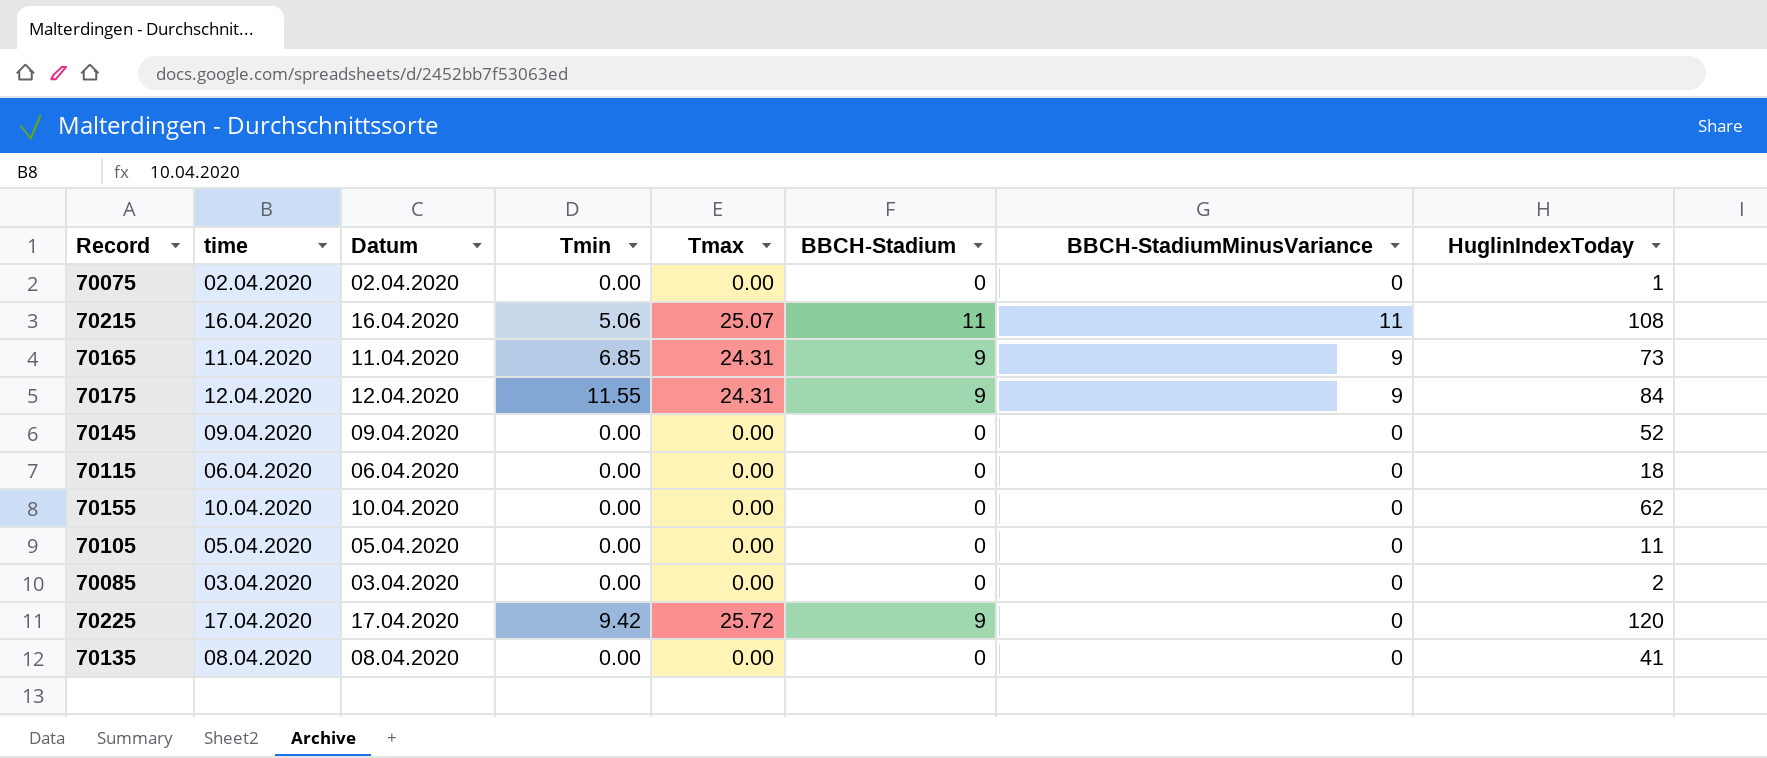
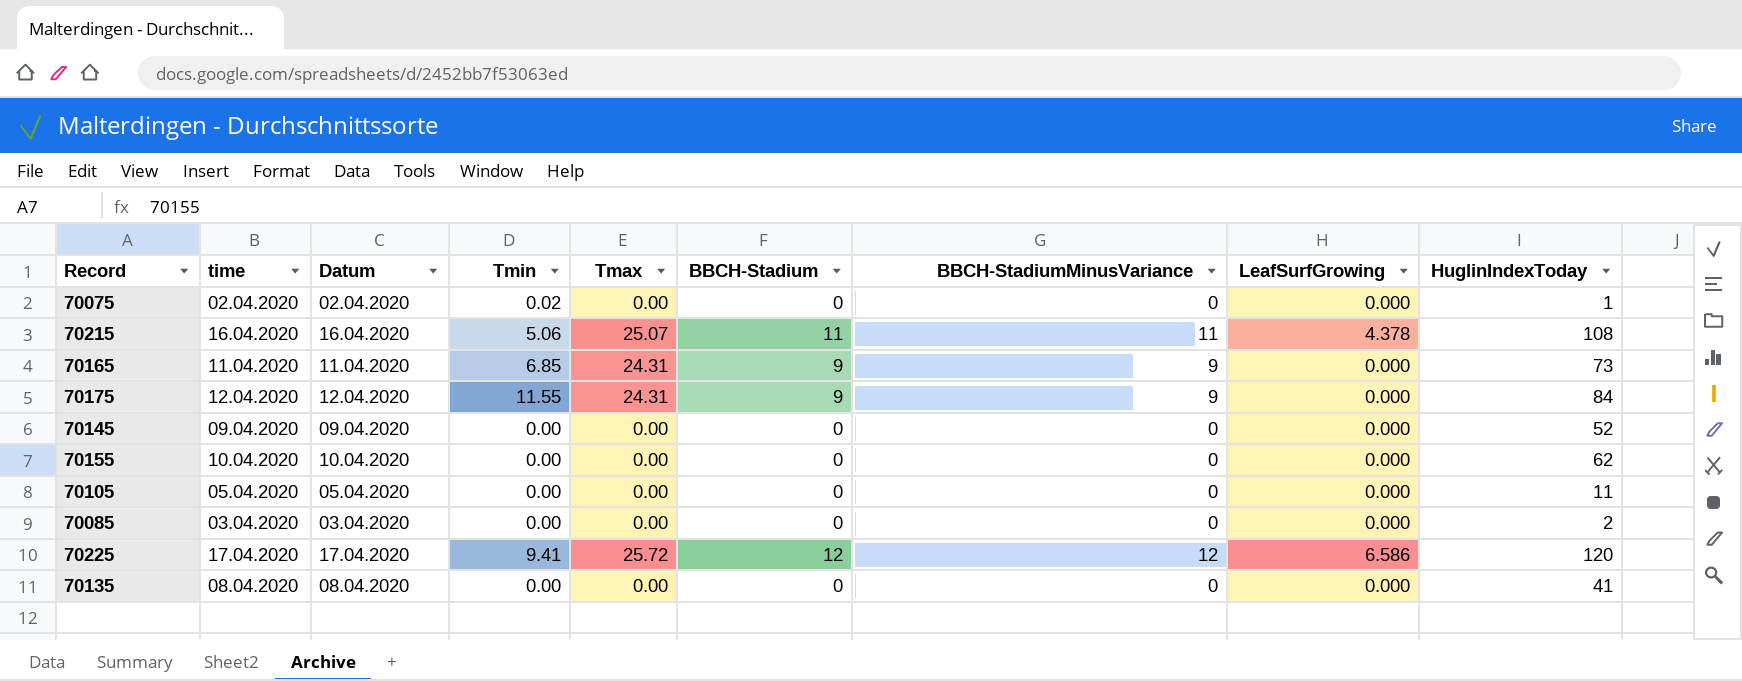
column LeafSurfGrowing | position: none -> 8
row 70115: 06.04.2020 | 06.04.2020 | 0.00 | 0.00 | 0 | 0 | 18 -> none
70075 | Tmin: 0.00 -> 0.02
70225 | Tmin: 9.42 -> 9.41
70225 | BBCH-Stadium: 9 -> 12
70225 | BBCH-StadiumMinusVariance: 0 -> 12

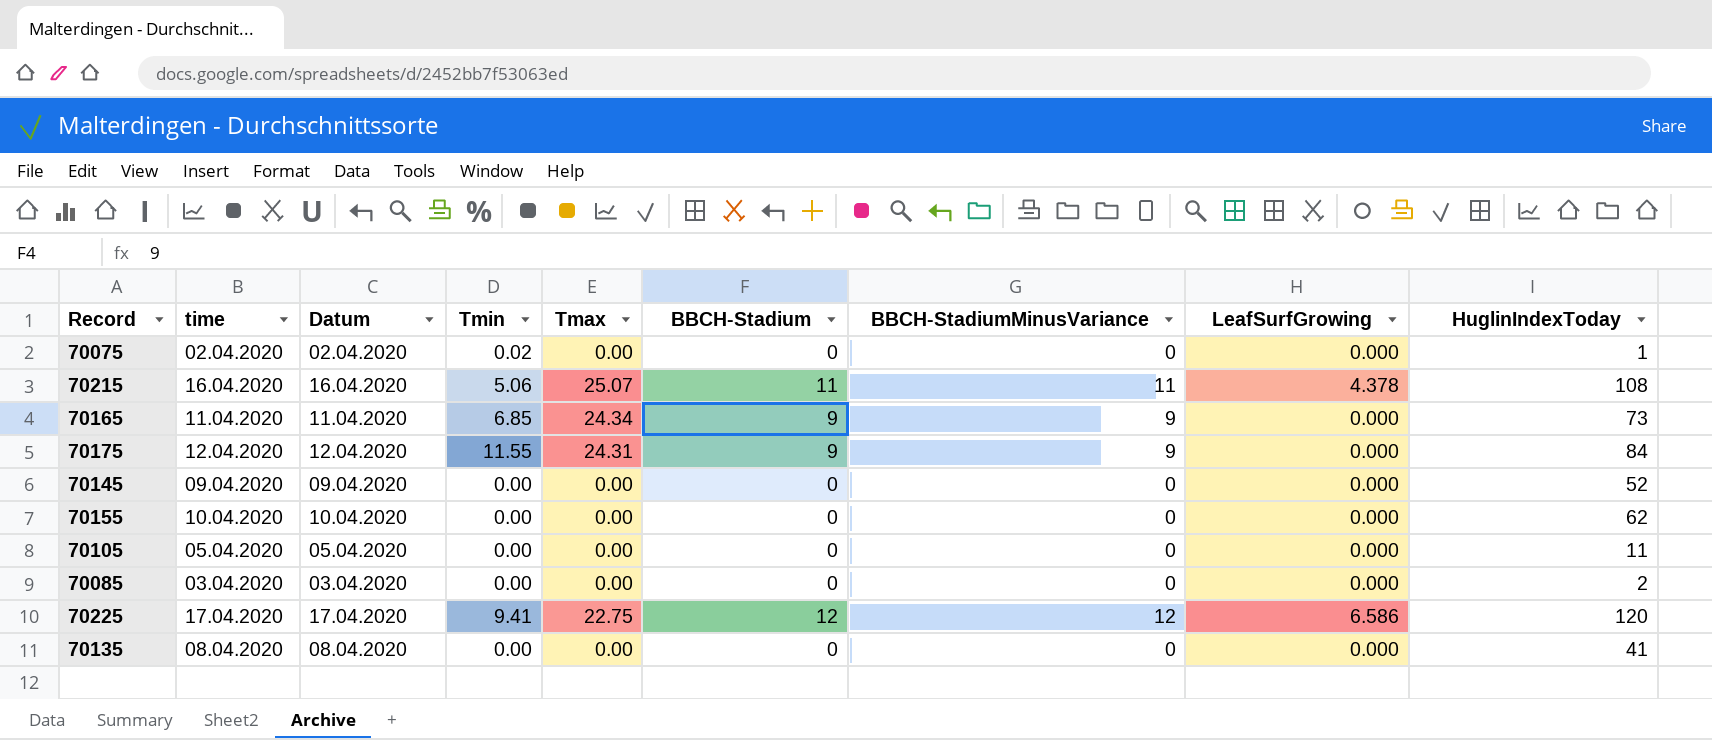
70165 | Tmax: 24.31 -> 24.34
70225 | Tmax: 25.72 -> 22.75

